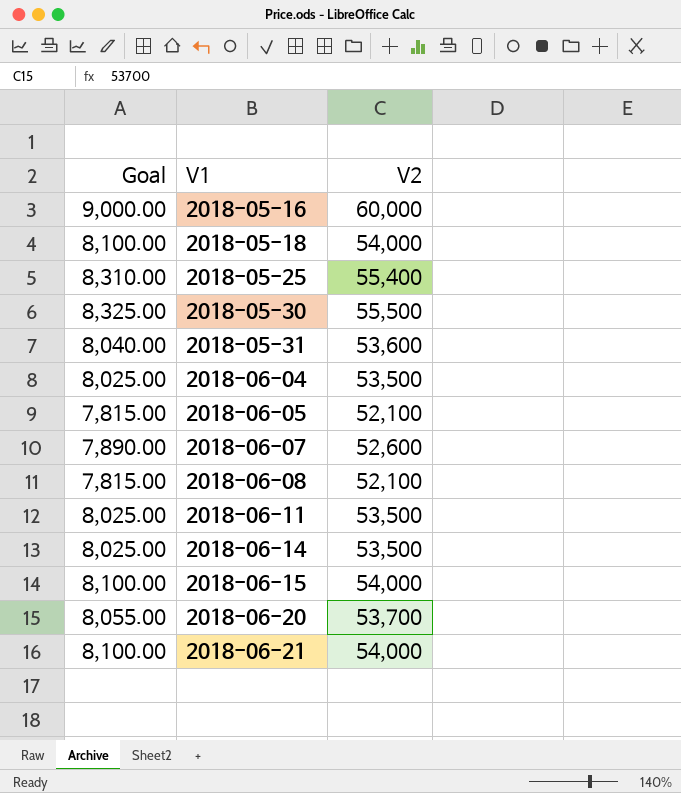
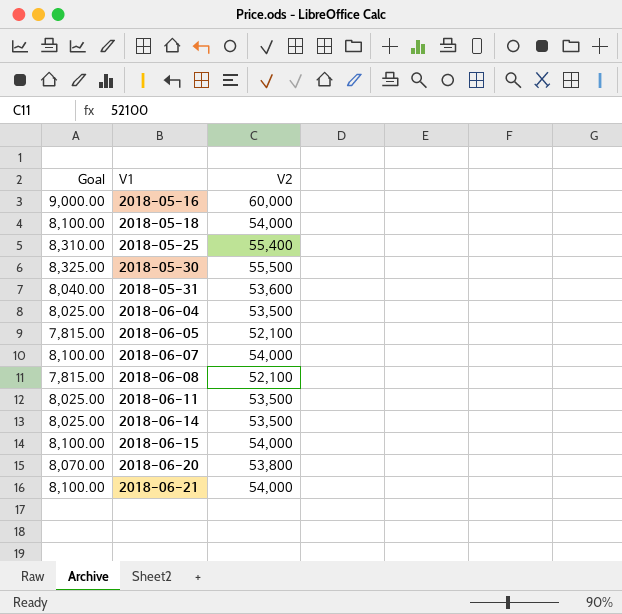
2018-06-07 | Goal: 7,890.00 -> 8,100.00
2018-06-07 | V2: 52,600 -> 54,000
2018-06-20 | Goal: 8,055.00 -> 8,070.00
2018-06-20 | V2: 53,700 -> 53,800

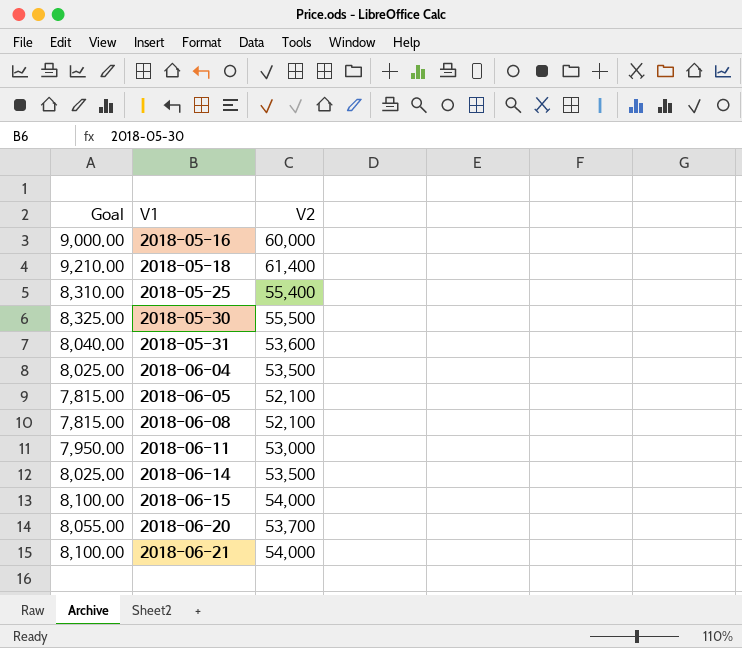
row 2018-06-07: 8,100.00 | 54,000 -> none
2018-05-18 | Goal: 8,100.00 -> 9,210.00
2018-05-18 | V2: 54,000 -> 61,400
2018-06-11 | Goal: 8,025.00 -> 7,950.00
2018-06-11 | V2: 53,500 -> 53,000
2018-06-20 | Goal: 8,070.00 -> 8,055.00
2018-06-20 | V2: 53,800 -> 53,700

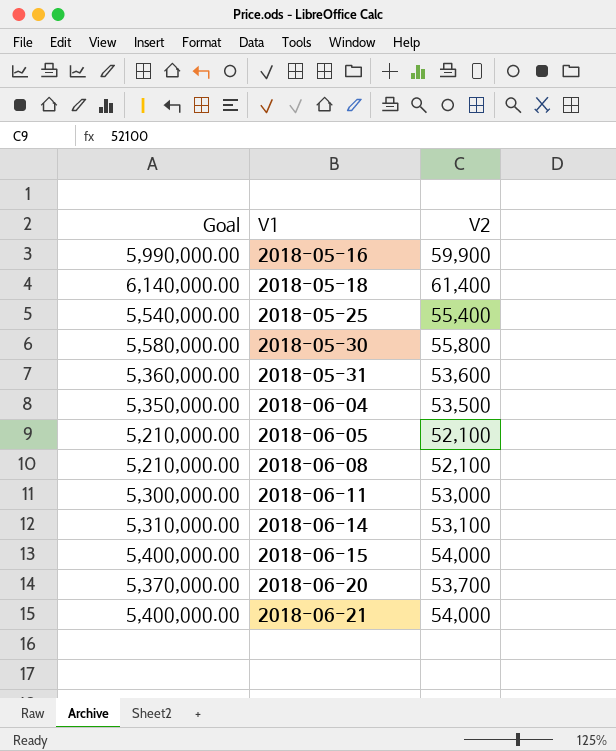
column Goal | formula: [V2] * 0.15 -> [V2] * 100
2018-05-16 | V2: 60,000 -> 59,900
2018-05-30 | V2: 55,500 -> 55,800
2018-06-14 | V2: 53,500 -> 53,100

